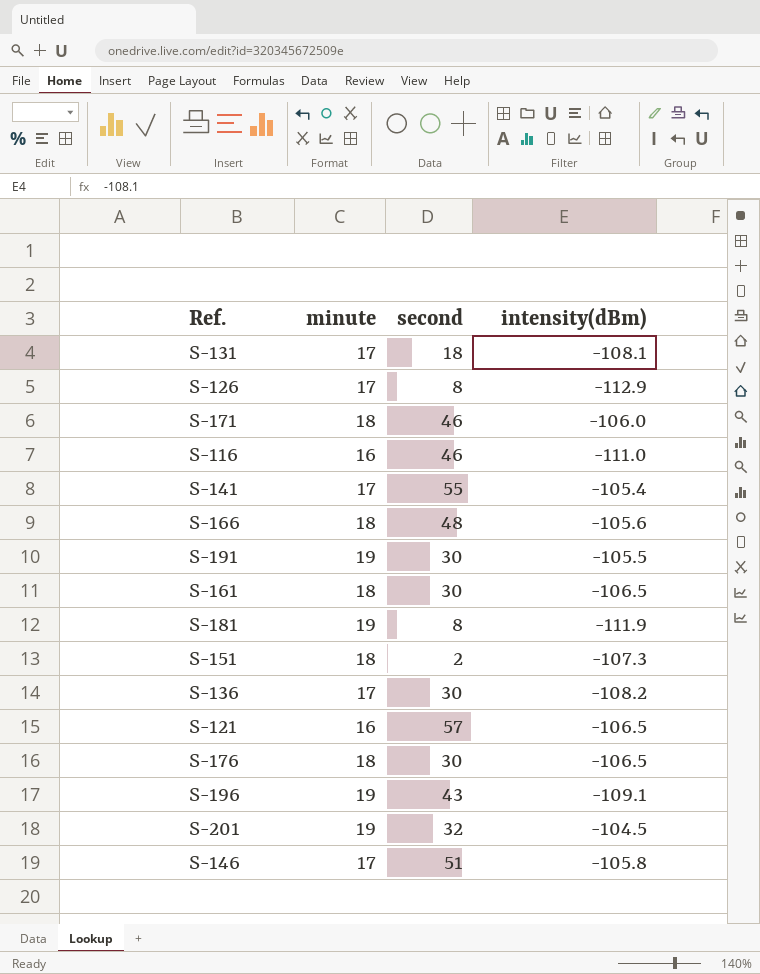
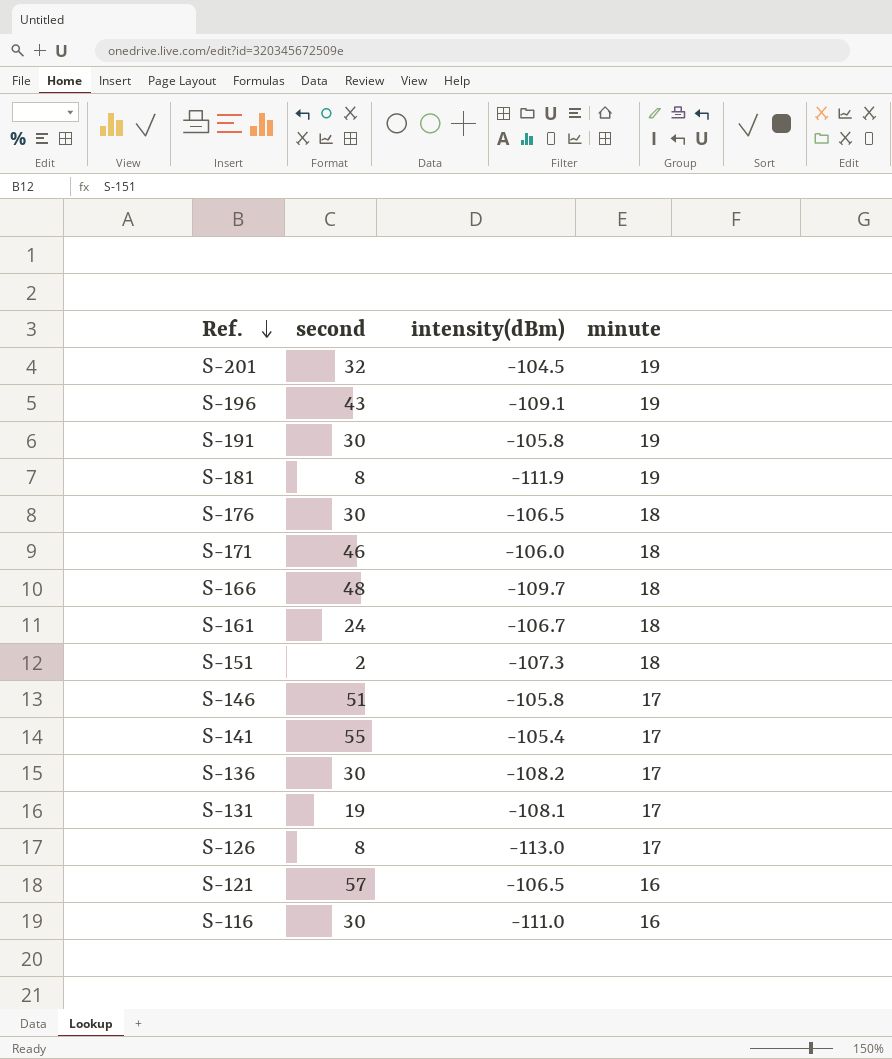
row order: none -> Ref. descending
column minute | position: 2 -> 4
S-191 | intensity(dBm): -105.5 -> -105.8
S-166 | intensity(dBm): -105.6 -> -109.7
S-161 | second: 30 -> 24
S-161 | intensity(dBm): -106.5 -> -106.7
S-131 | second: 18 -> 19
S-126 | intensity(dBm): -112.9 -> -113.0
S-116 | second: 46 -> 30

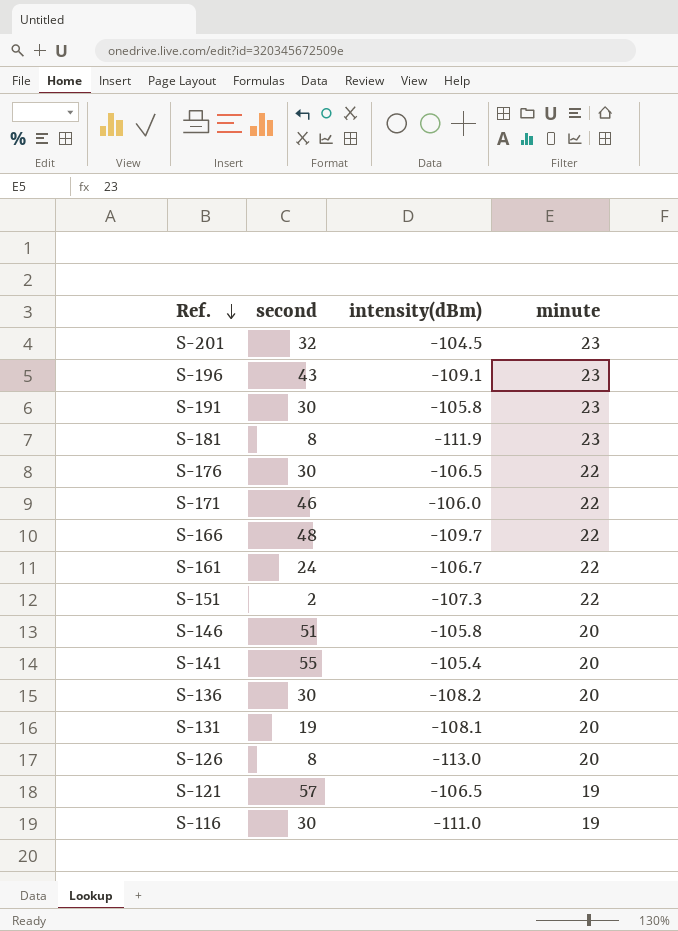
S-201 | minute: 19 -> 23
S-196 | minute: 19 -> 23
S-191 | minute: 19 -> 23
S-181 | minute: 19 -> 23
S-176 | minute: 18 -> 22
S-171 | minute: 18 -> 22
S-166 | minute: 18 -> 22
S-161 | minute: 18 -> 22
S-151 | minute: 18 -> 22
S-146 | minute: 17 -> 20
S-141 | minute: 17 -> 20
S-136 | minute: 17 -> 20
S-131 | minute: 17 -> 20
S-126 | minute: 17 -> 20
S-121 | minute: 16 -> 19
S-116 | minute: 16 -> 19

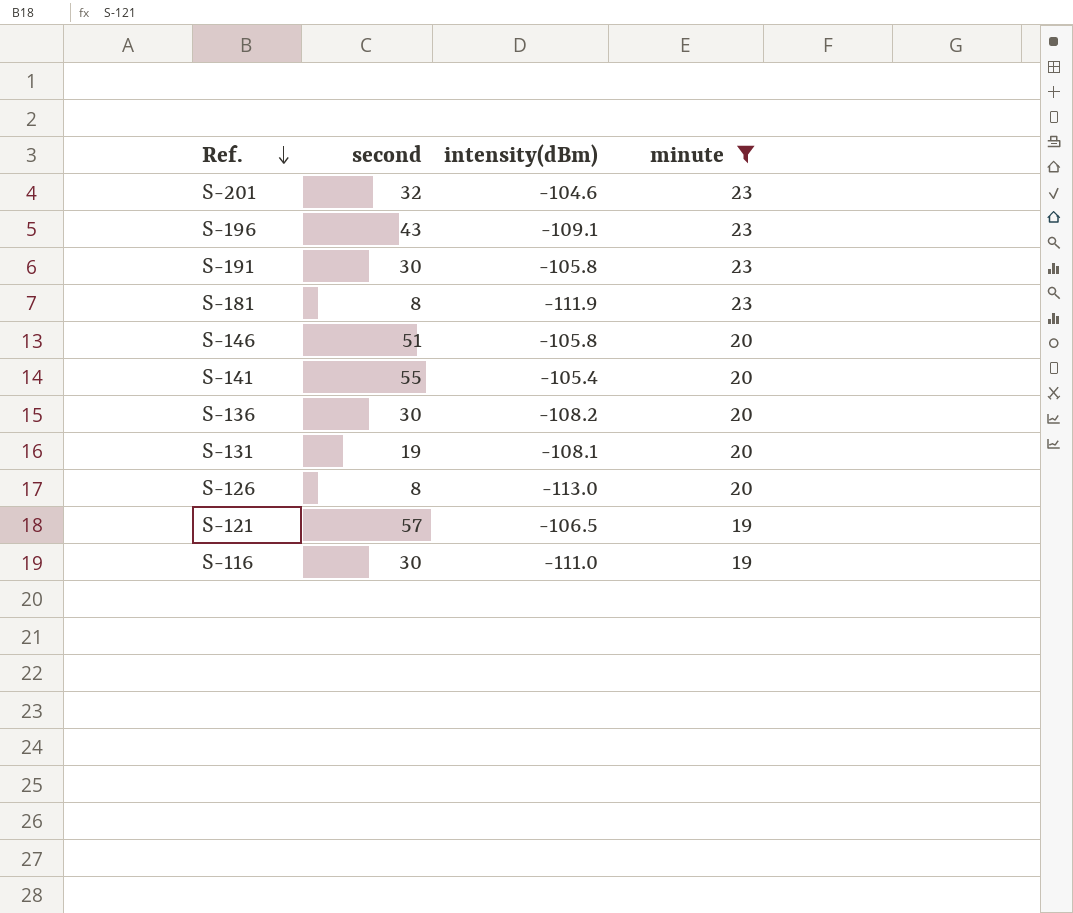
filter: none -> minute != 22
S-201 | intensity(dBm): -104.5 -> -104.6

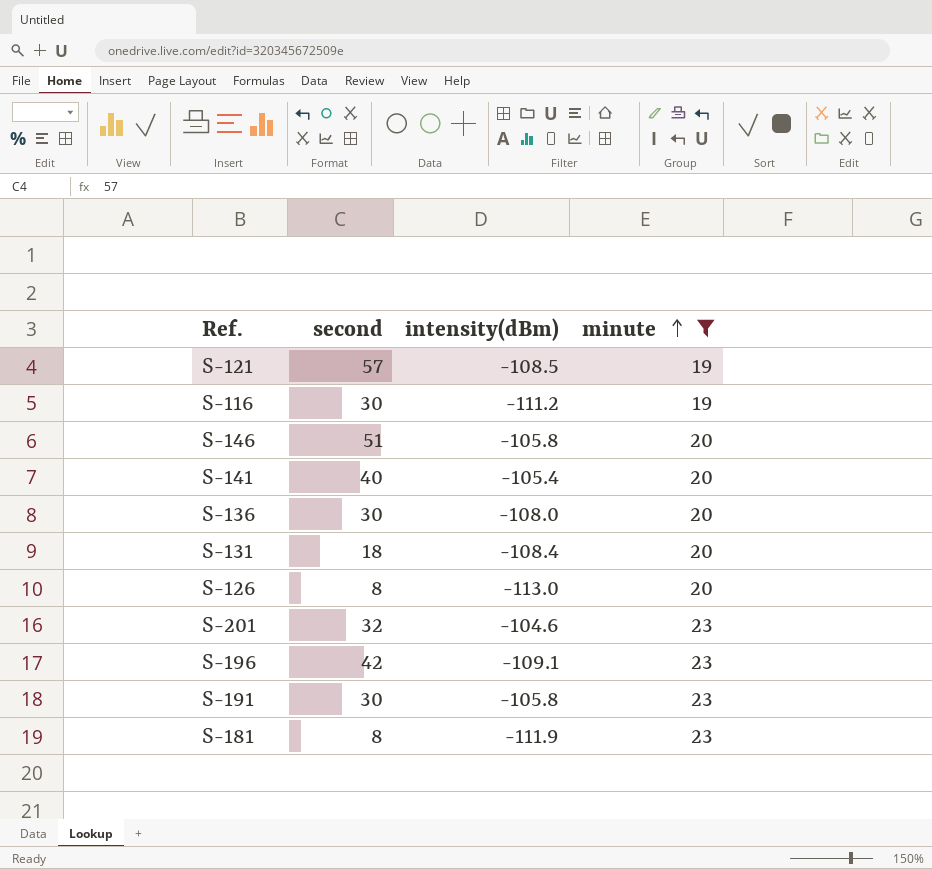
row order: Ref. descending -> minute ascending
S-121 | intensity(dBm): -106.5 -> -108.5
S-116 | intensity(dBm): -111.0 -> -111.2
S-141 | second: 55 -> 40
S-136 | intensity(dBm): -108.2 -> -108.0
S-131 | second: 19 -> 18
S-131 | intensity(dBm): -108.1 -> -108.4
S-196 | second: 43 -> 42

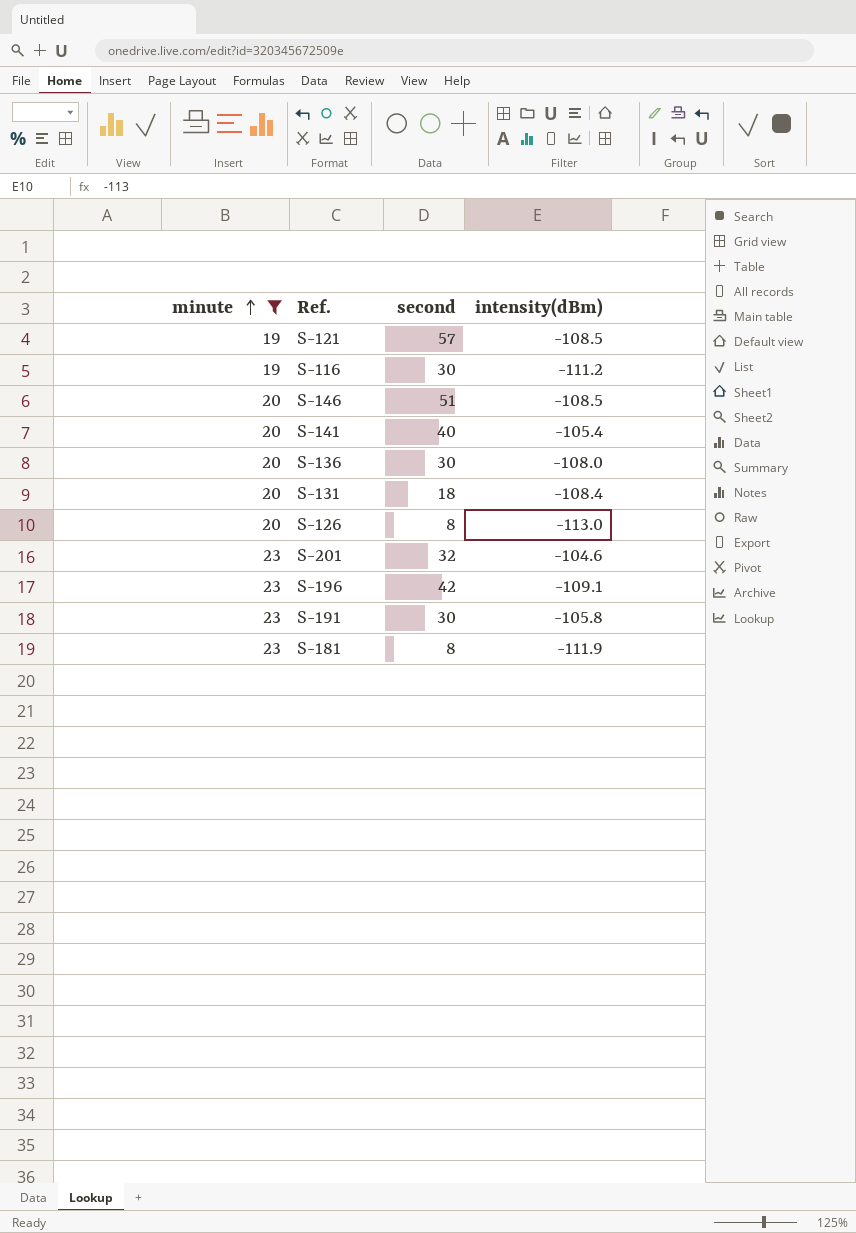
column minute | position: 4 -> 1
S-146 | intensity(dBm): -105.8 -> -108.5

